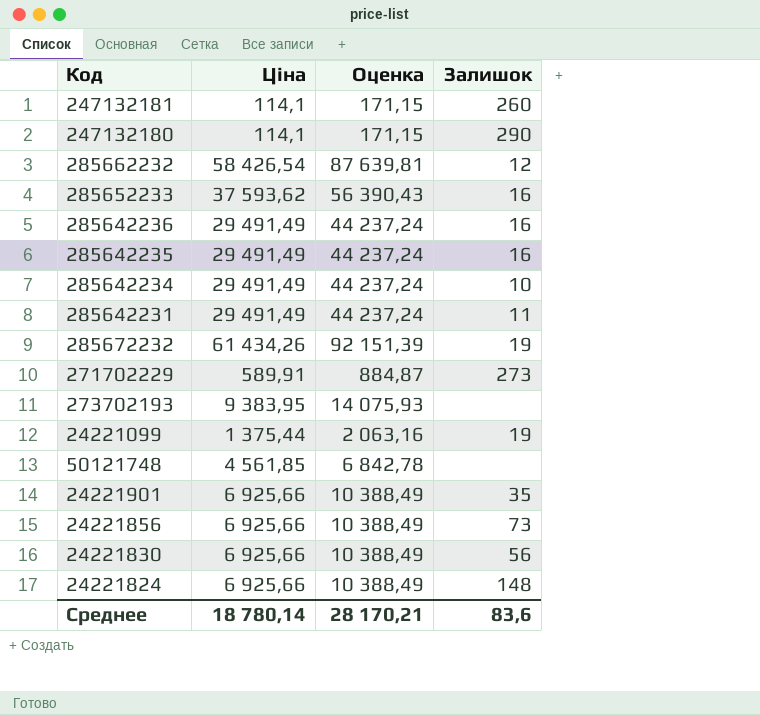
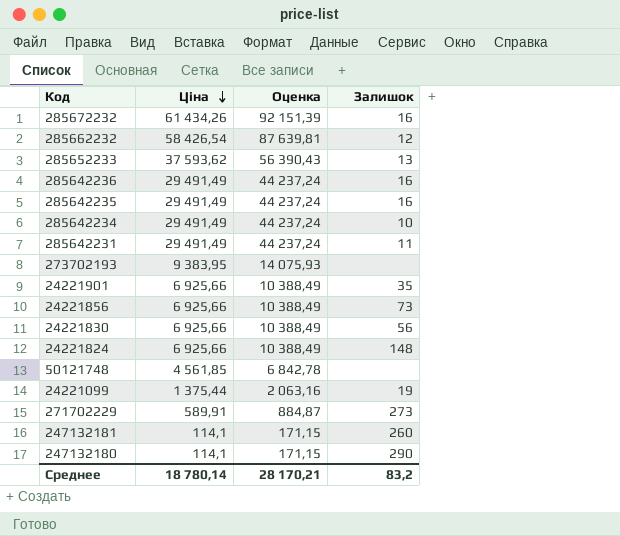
row order: none -> Ціна descending
285672232 | Залишок: 19 -> 16
285652233 | Залишок: 16 -> 13
Среднее | Залишок: 83,6 -> 83,2

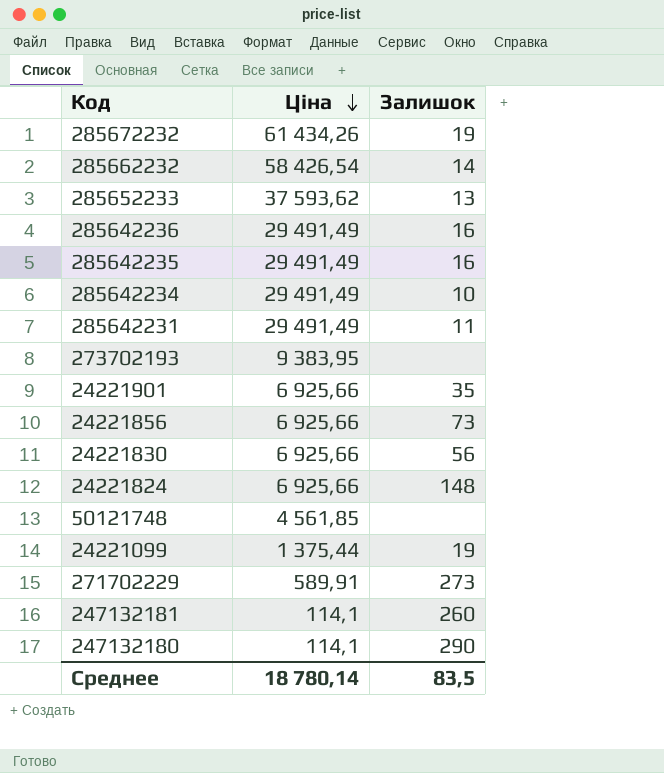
column Оценка | formula: [Ціна] * 1,5 -> none
285672232 | Залишок: 16 -> 19
285662232 | Залишок: 12 -> 14
Среднее | Залишок: 83,2 -> 83,5

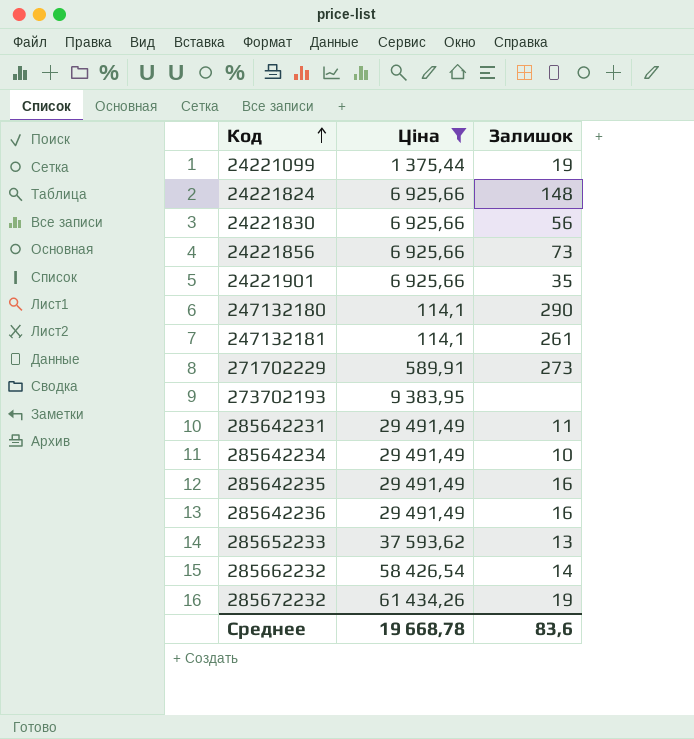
filter: none -> Ціна != 4 561,85
row order: Ціна descending -> Код ascending
247132181 | Залишок: 260 -> 261
Среднее | Ціна: 18 780,14 -> 19 668,78
Среднее | Залишок: 83,5 -> 83,6

